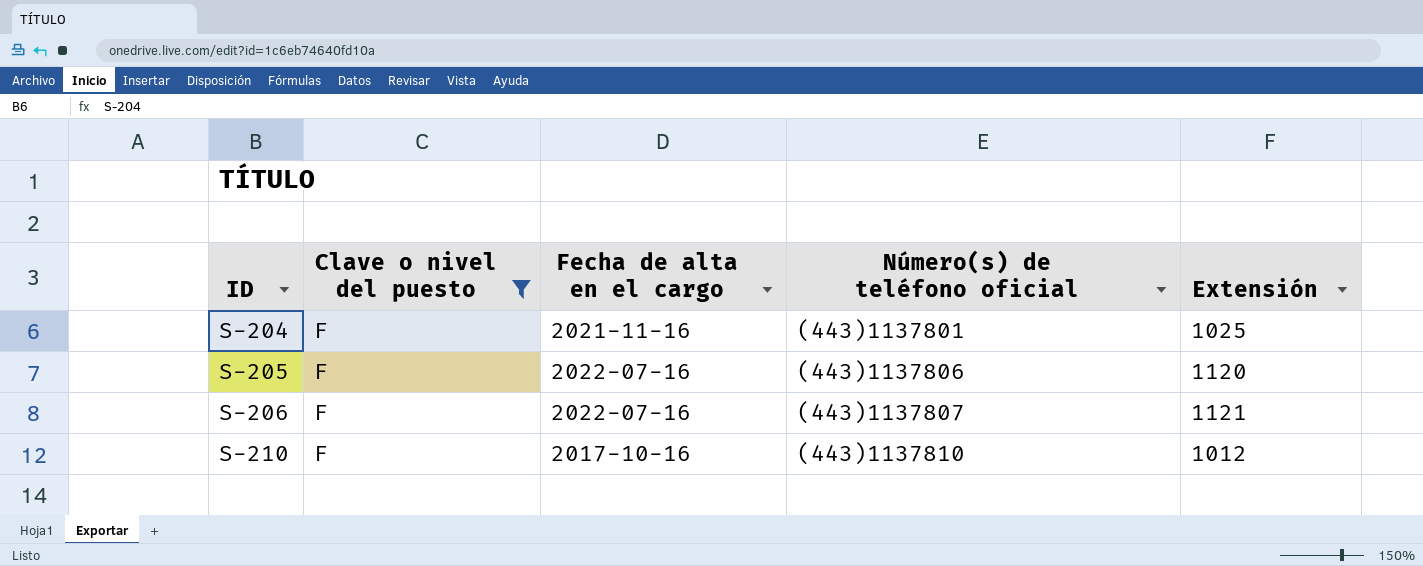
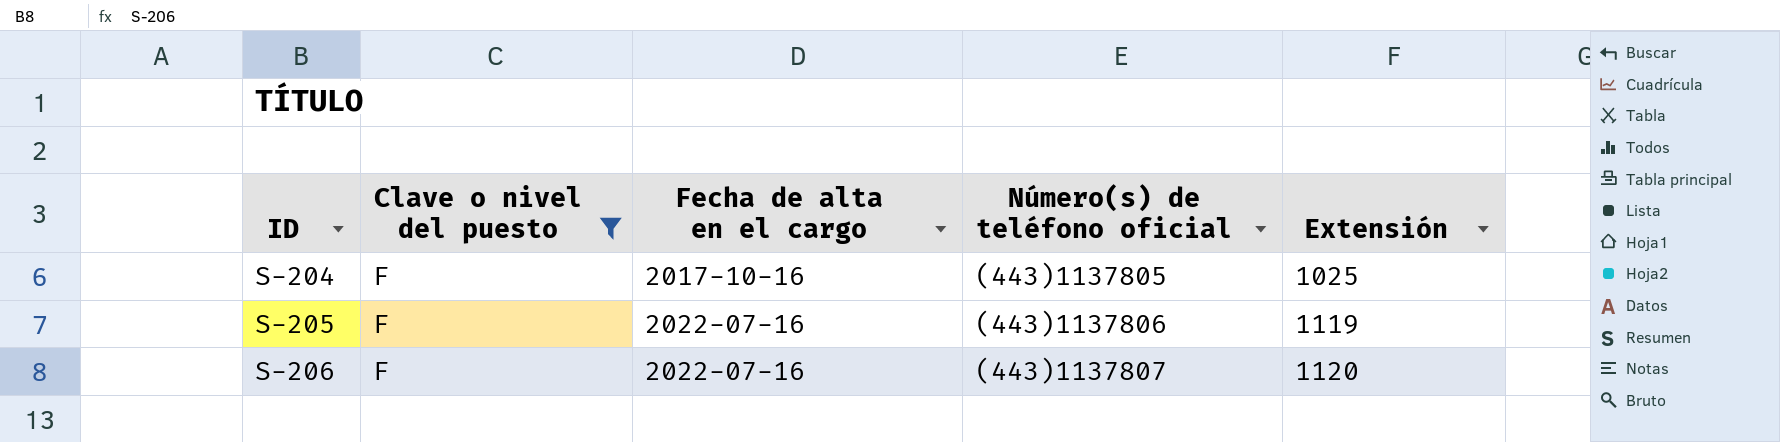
row S-210: F | 2017-10-16 | (443)1137810 | 1012 -> none
S-204 | Fecha de alta en el cargo: 2021-11-16 -> 2017-10-16
S-204 | Número(s) de teléfono oficial: (443)1137801 -> (443)1137805
S-205 | Extensión: 1120 -> 1119
S-206 | Extensión: 1121 -> 1120

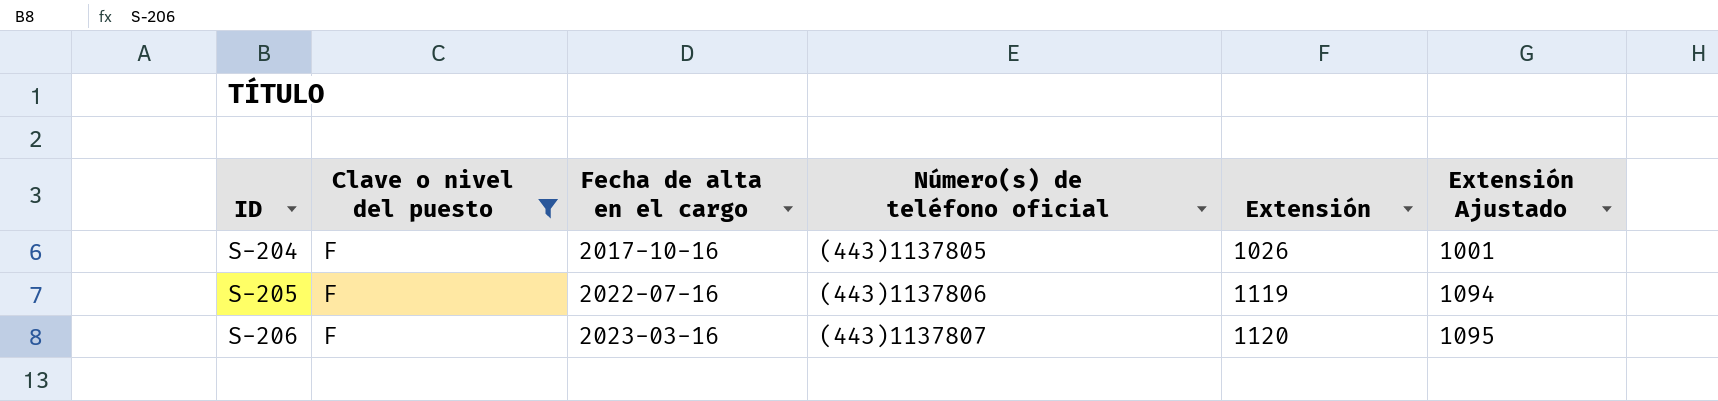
column Extensión Ajustado | formula: none -> [Extensión] - 25
S-204 | Extensión: 1025 -> 1026
S-206 | Fecha de alta en el cargo: 2022-07-16 -> 2023-03-16

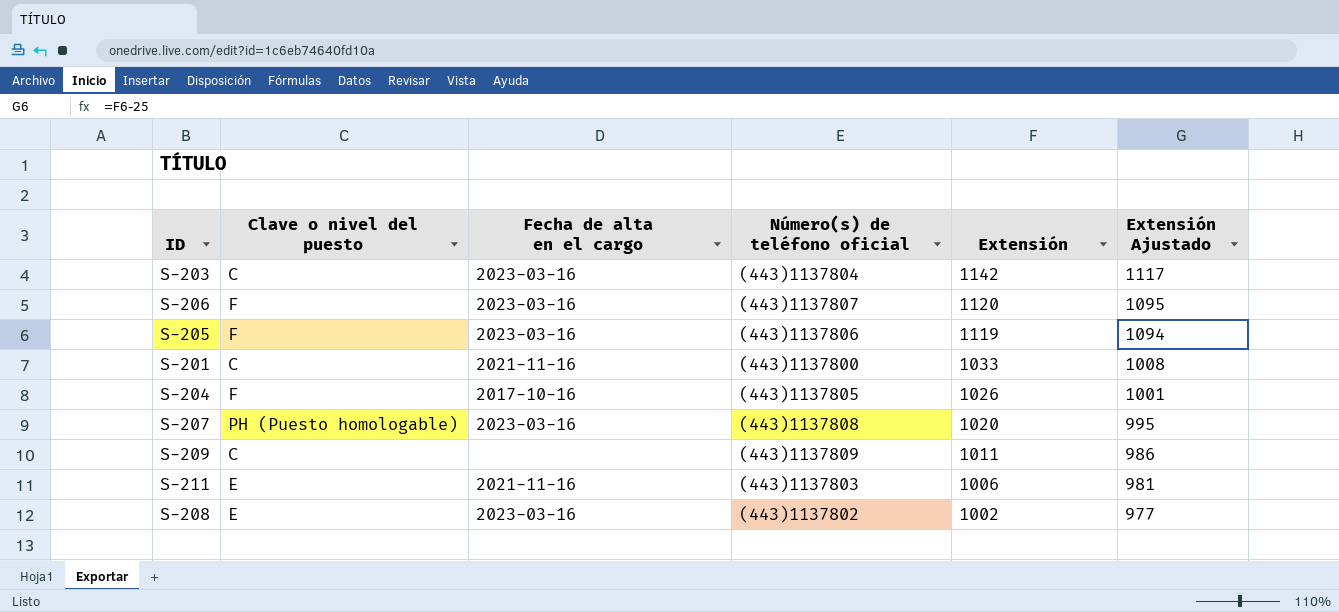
filter: Clave o nivel del puesto = F -> none
row order: ID ascending -> Extensión descending
S-205 | Fecha de alta en el cargo: 2022-07-16 -> 2023-03-16

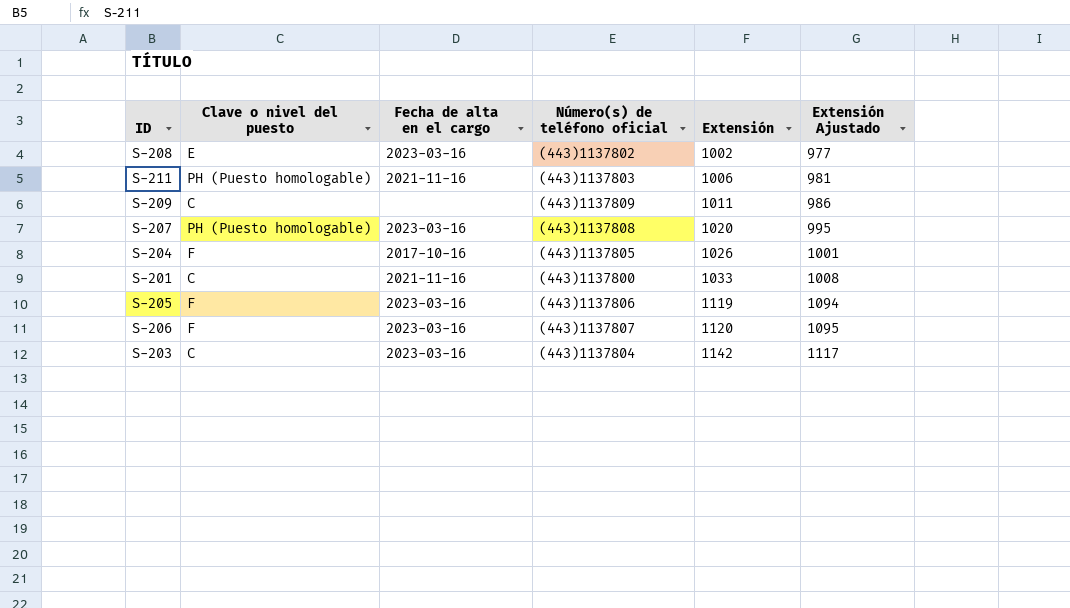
row order: Extensión descending -> Extensión ascending
S-211 | Clave o nivel del puesto: E -> PH (Puesto homologable)

